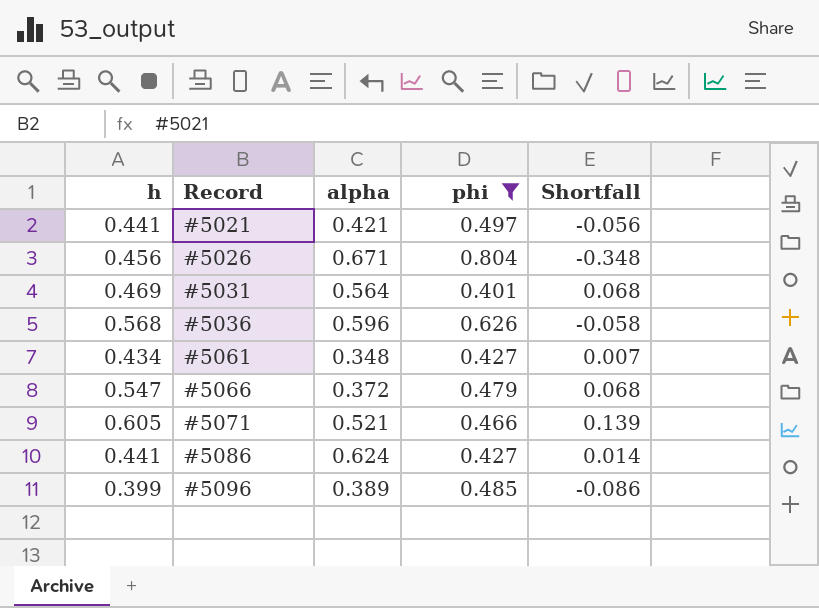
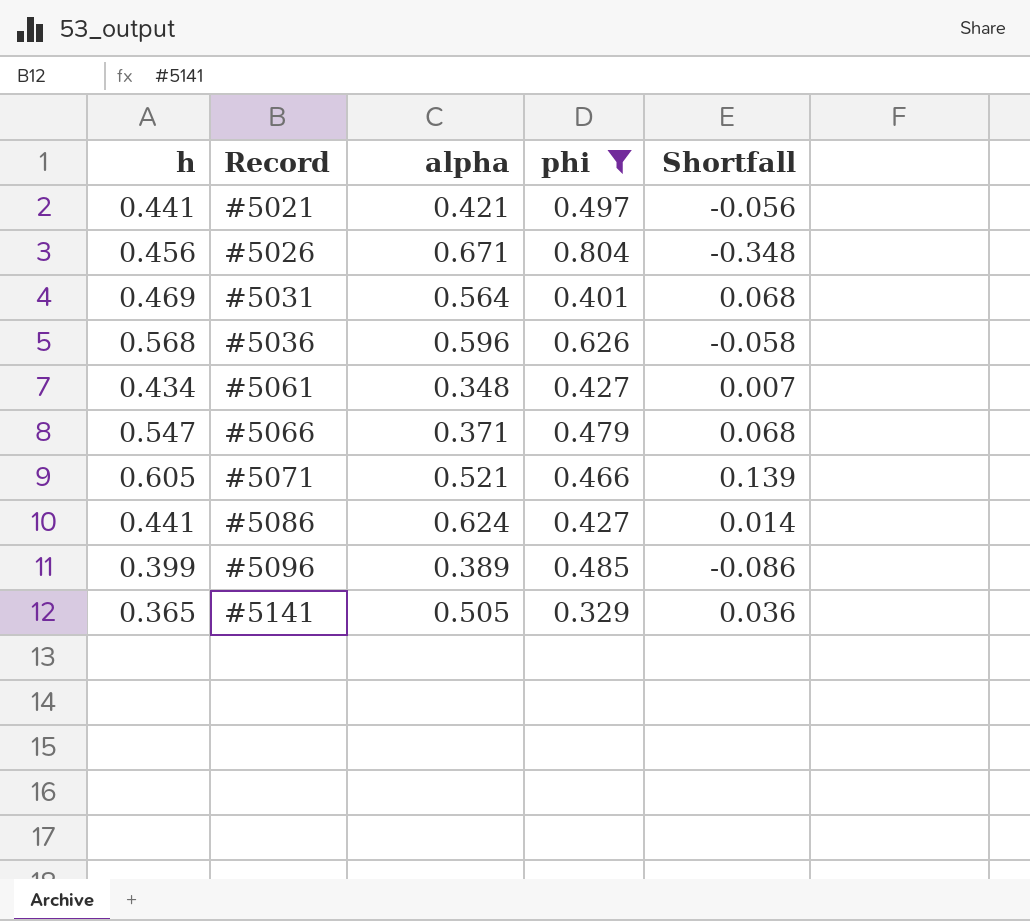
#5066 | alpha: 0.372 -> 0.371
row #5141: none -> 0.365 | 0.505 | 0.329 | 0.036

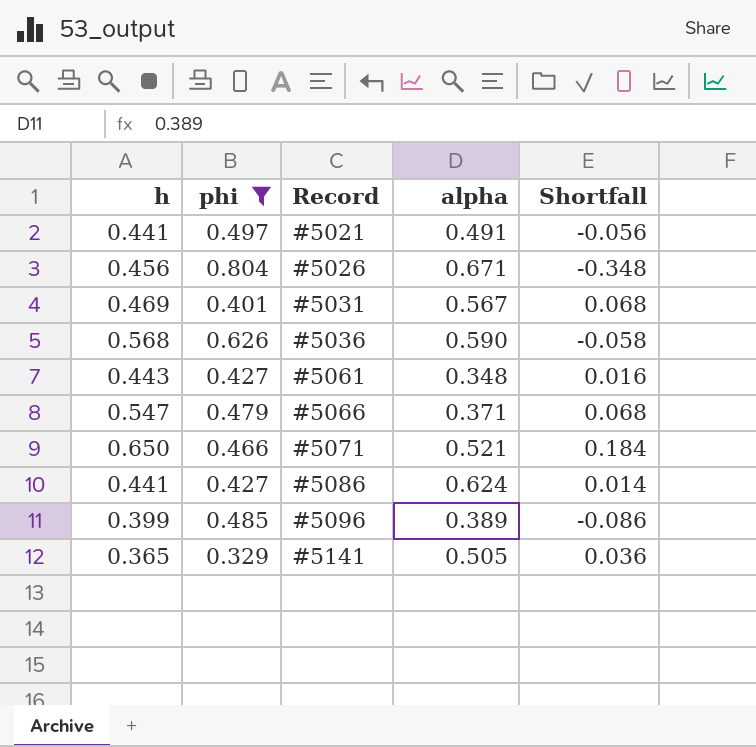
column phi | position: 4 -> 2
#5021 | alpha: 0.421 -> 0.491
#5031 | alpha: 0.564 -> 0.567
#5036 | alpha: 0.596 -> 0.590
#5061 | h: 0.434 -> 0.443
#5061 | Shortfall: 0.007 -> 0.016
#5071 | h: 0.605 -> 0.650
#5071 | Shortfall: 0.139 -> 0.184

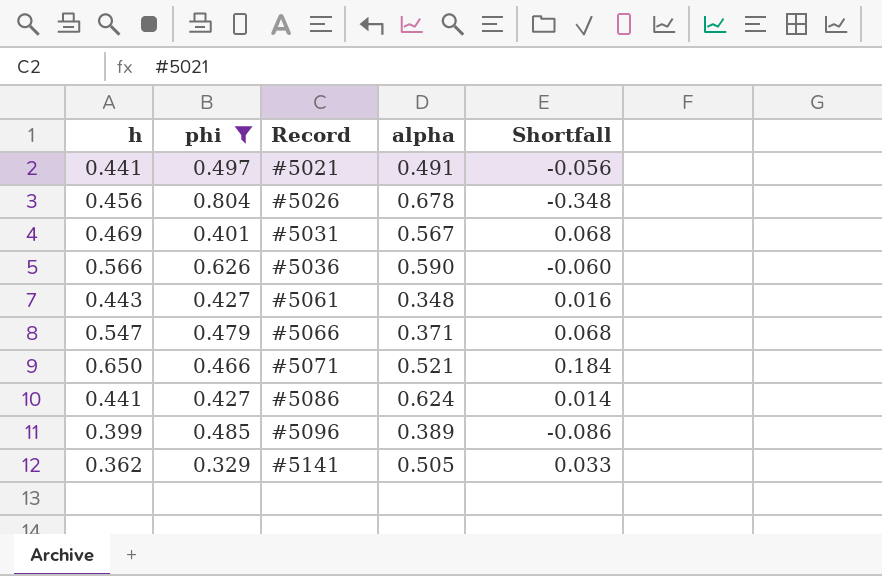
#5026 | alpha: 0.671 -> 0.678
#5036 | h: 0.568 -> 0.566
#5036 | Shortfall: -0.058 -> -0.060
#5141 | h: 0.365 -> 0.362
#5141 | Shortfall: 0.036 -> 0.033

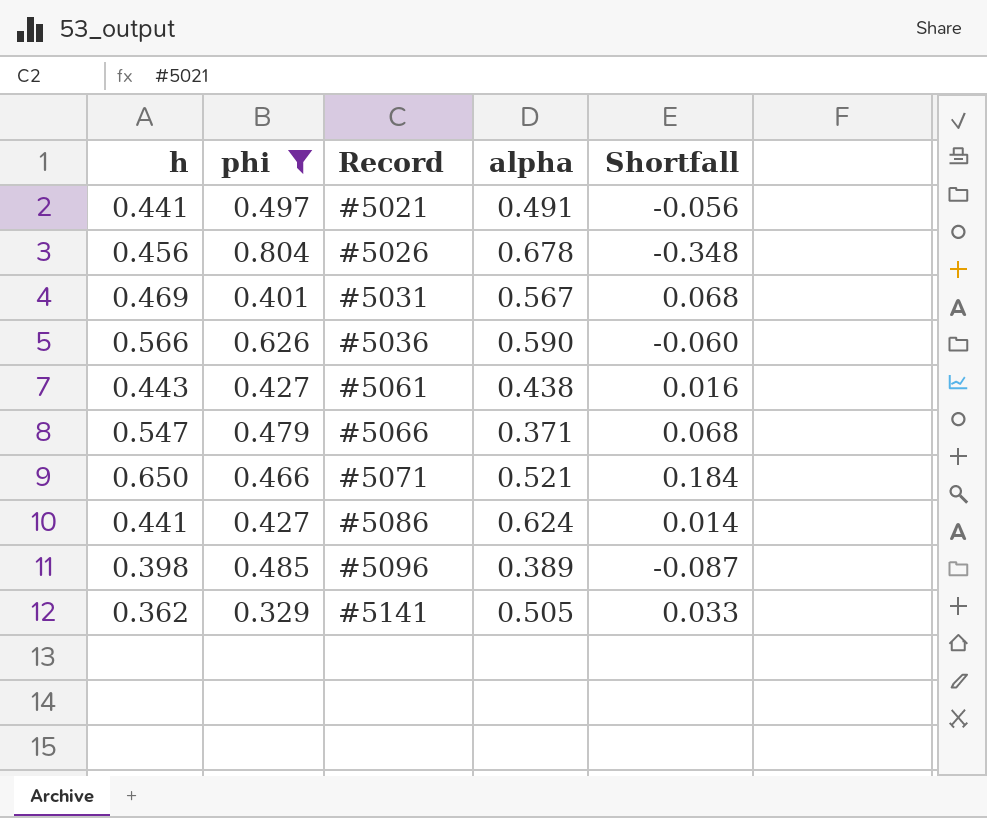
#5061 | alpha: 0.348 -> 0.438
#5096 | h: 0.399 -> 0.398
#5096 | Shortfall: -0.086 -> -0.087

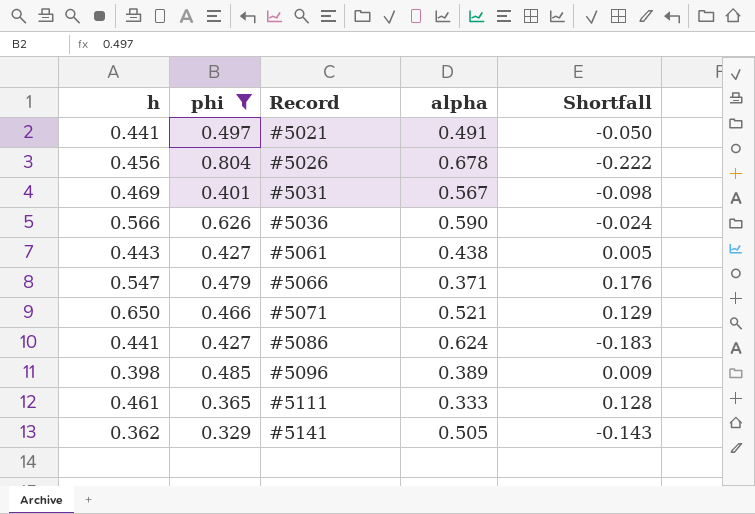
column Shortfall | formula: [h] - [phi] -> [h] - [alpha]
row #5111: none -> 0.461 | 0.365 | 0.333 | 0.128

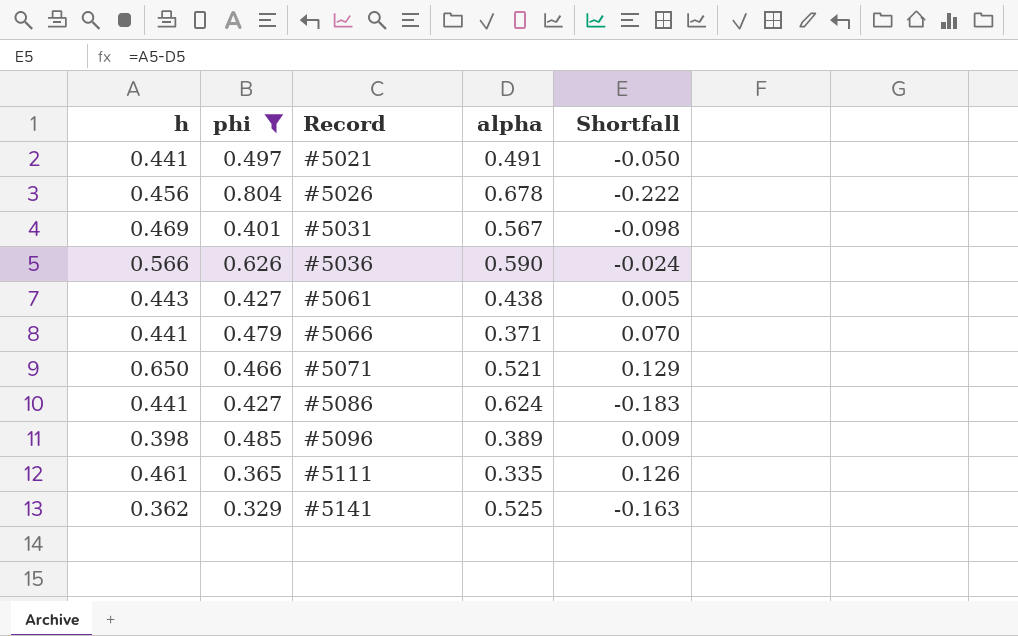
#5066 | h: 0.547 -> 0.441
#5066 | Shortfall: 0.176 -> 0.070
#5111 | alpha: 0.333 -> 0.335
#5111 | Shortfall: 0.128 -> 0.126
#5141 | alpha: 0.505 -> 0.525
#5141 | Shortfall: -0.143 -> -0.163

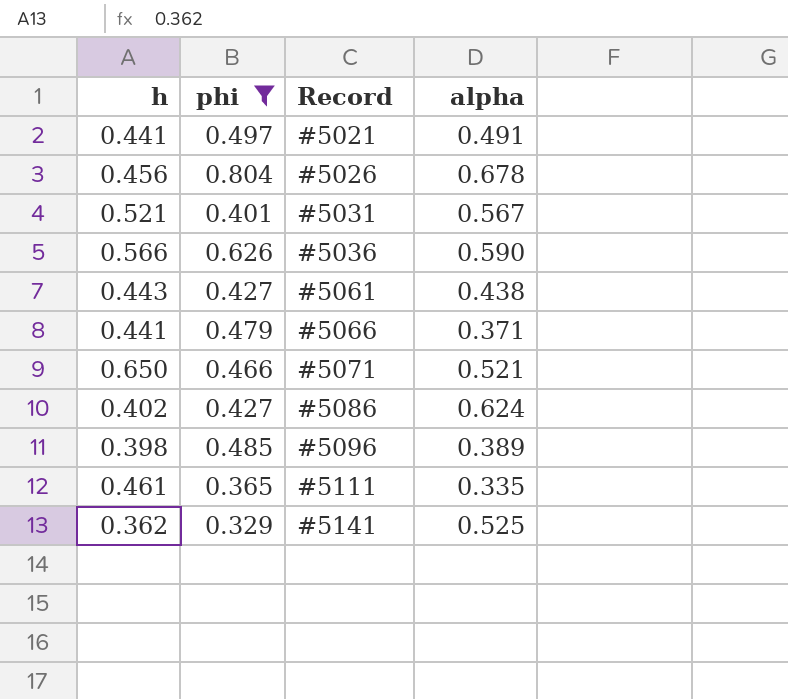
column Shortfall | formula: [h] - [alpha] -> none
#5031 | h: 0.469 -> 0.521
#5086 | h: 0.441 -> 0.402

